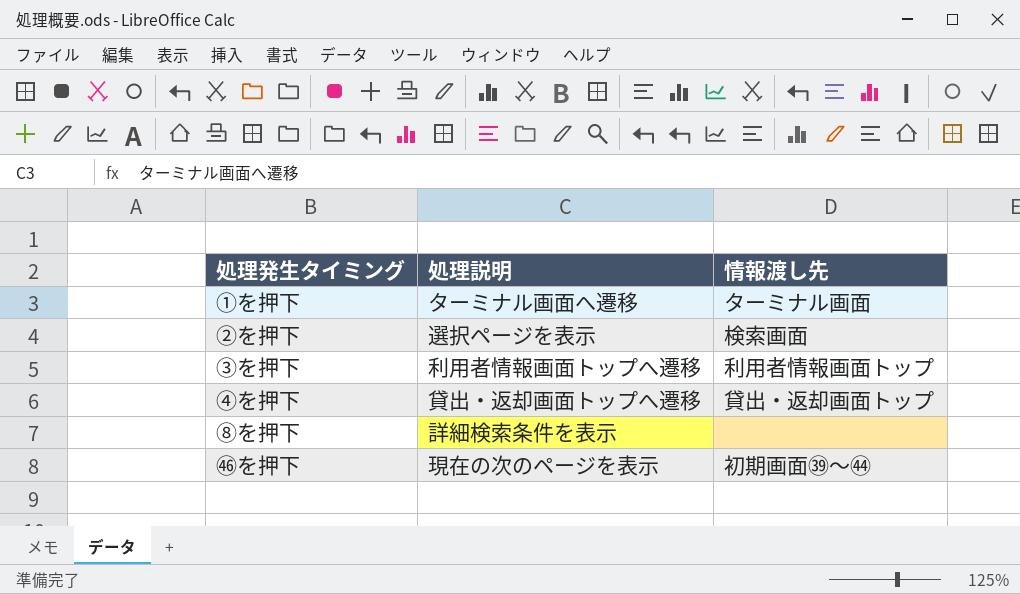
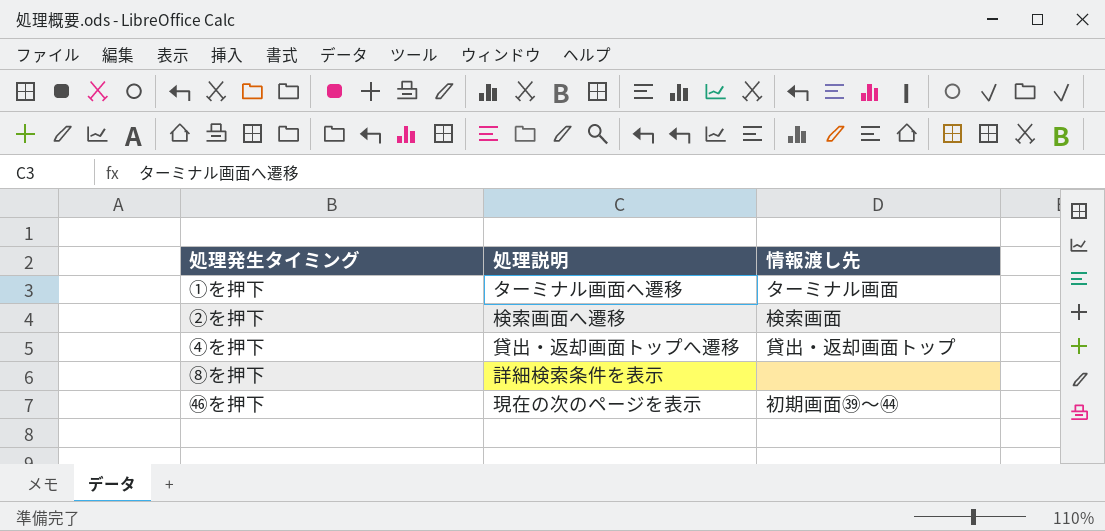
row ③を押下: 利用者情報画面トップへ遷移 | 利用者情報画面トップ -> none
➁を押下 | 処理説明: 選択ページを表示 -> 検索画面へ遷移

